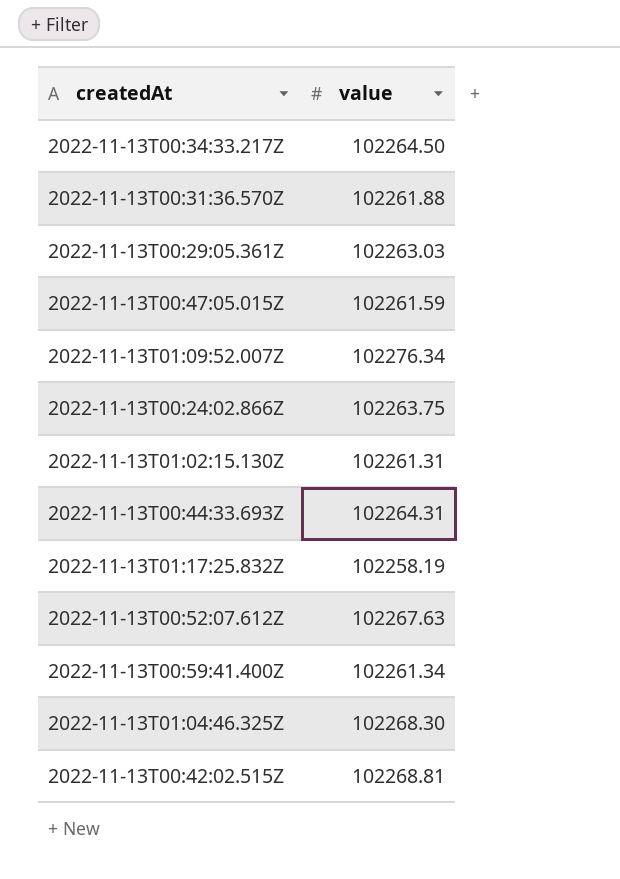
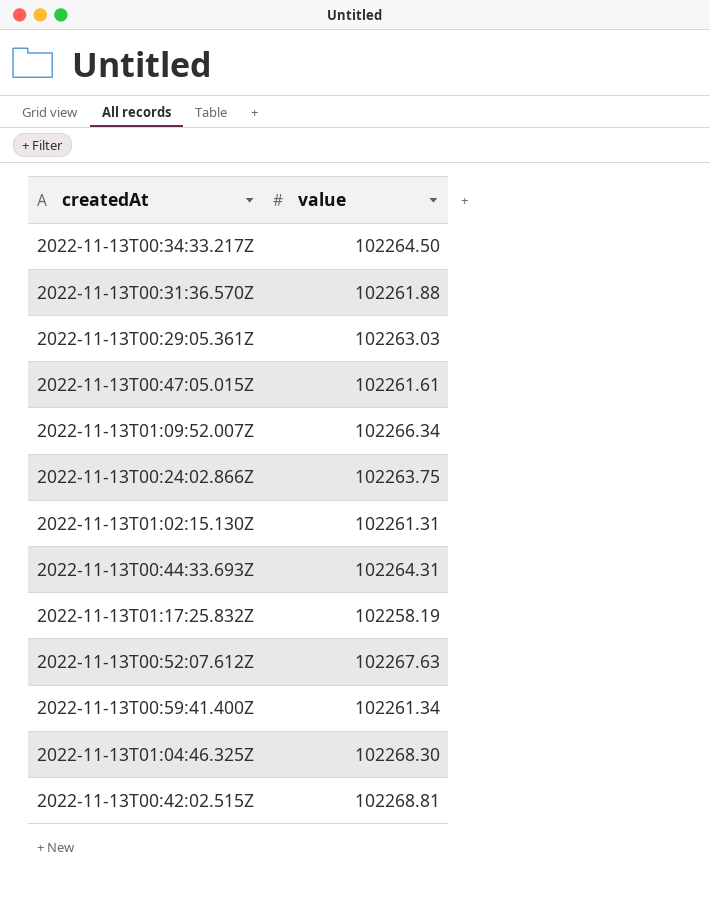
2022-11-13T00:47:05.015Z | value: 102261.59 -> 102261.61
2022-11-13T01:09:52.007Z | value: 102276.34 -> 102266.34

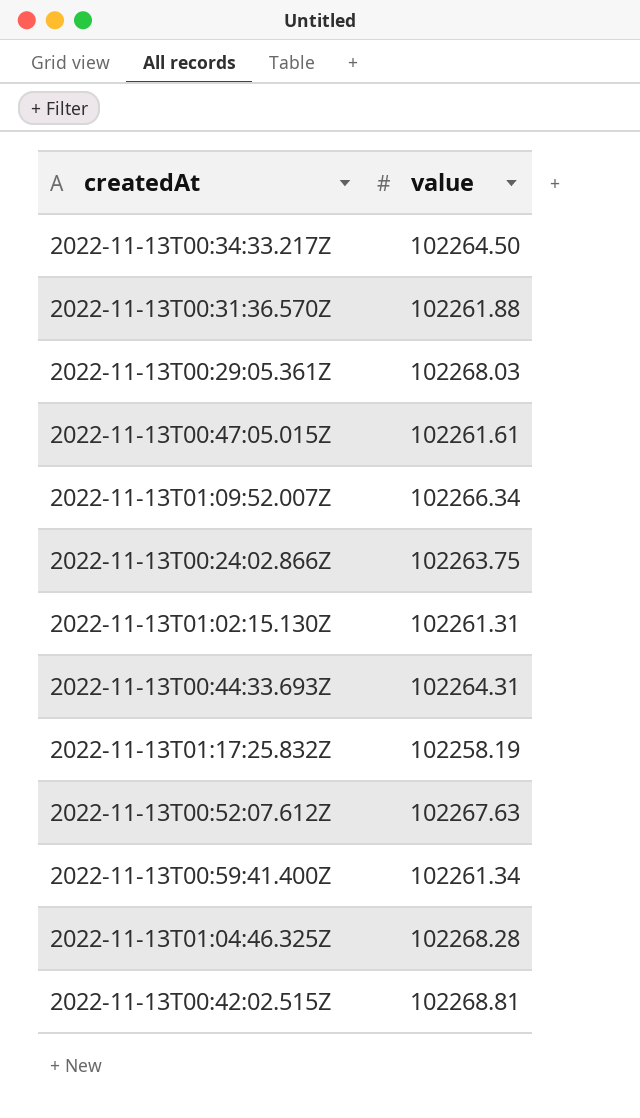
2022-11-13T00:29:05.361Z | value: 102263.03 -> 102268.03
2022-11-13T01:04:46.325Z | value: 102268.30 -> 102268.28

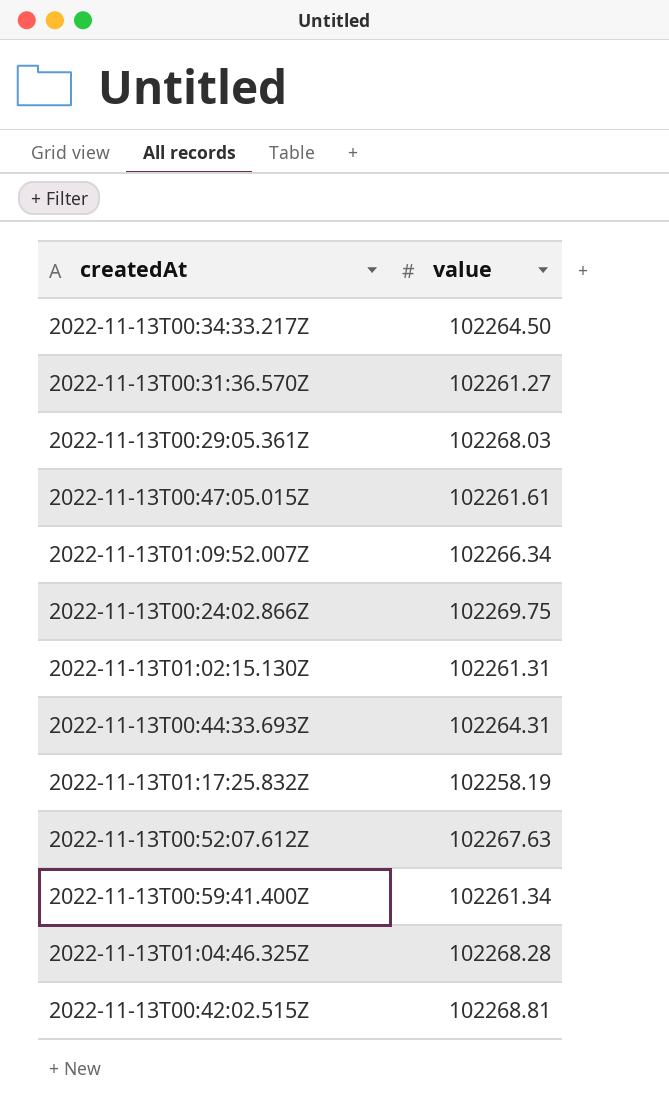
2022-11-13T00:31:36.570Z | value: 102261.88 -> 102261.27
2022-11-13T00:24:02.866Z | value: 102263.75 -> 102269.75

